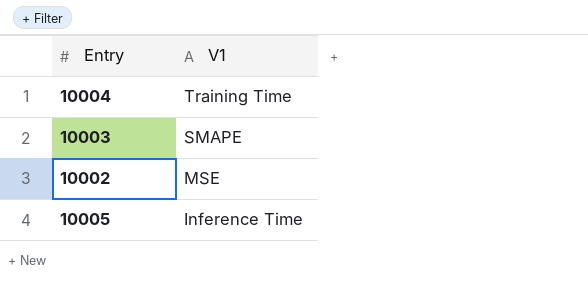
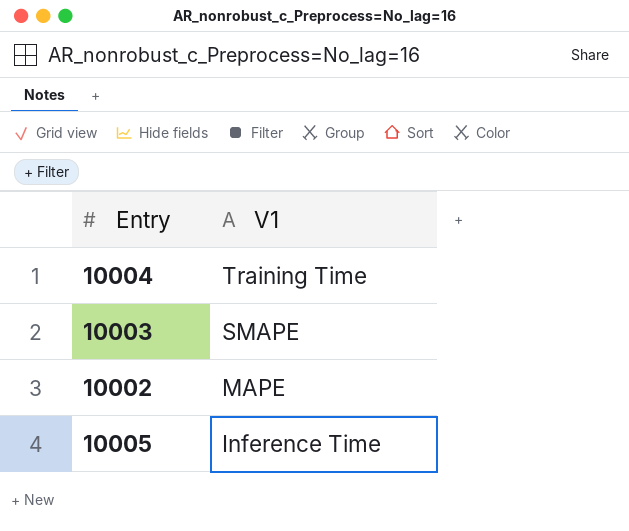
10002 | V1: MSE -> MAPE

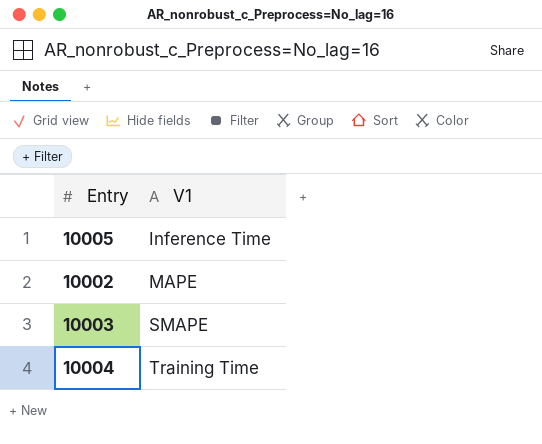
row order: V1 descending -> V1 ascending

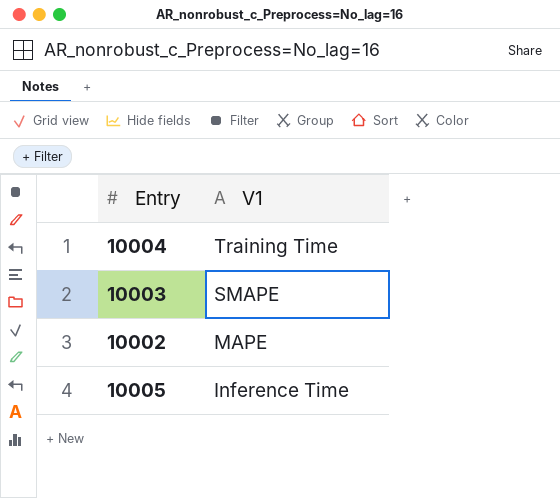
row order: V1 ascending -> V1 descending

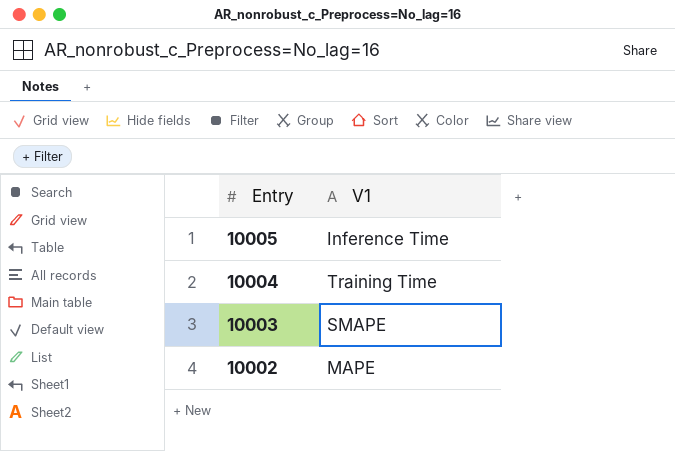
row order: V1 descending -> Entry descending

